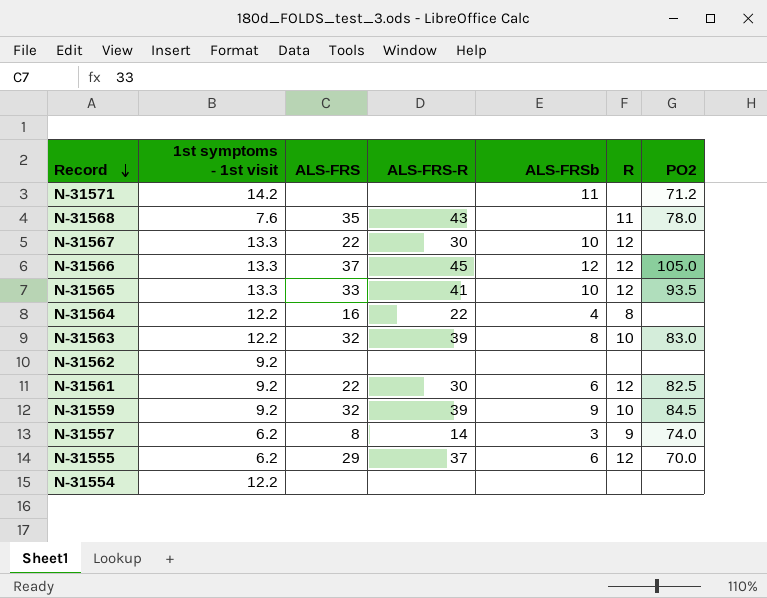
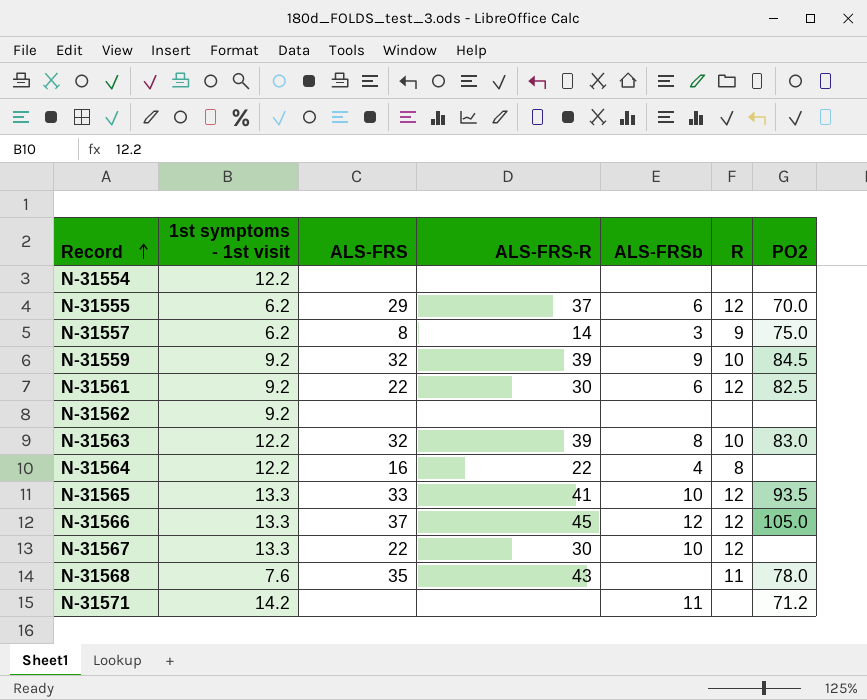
row order: Record descending -> Record ascending
N-31557 | PO2: 74.0 -> 75.0

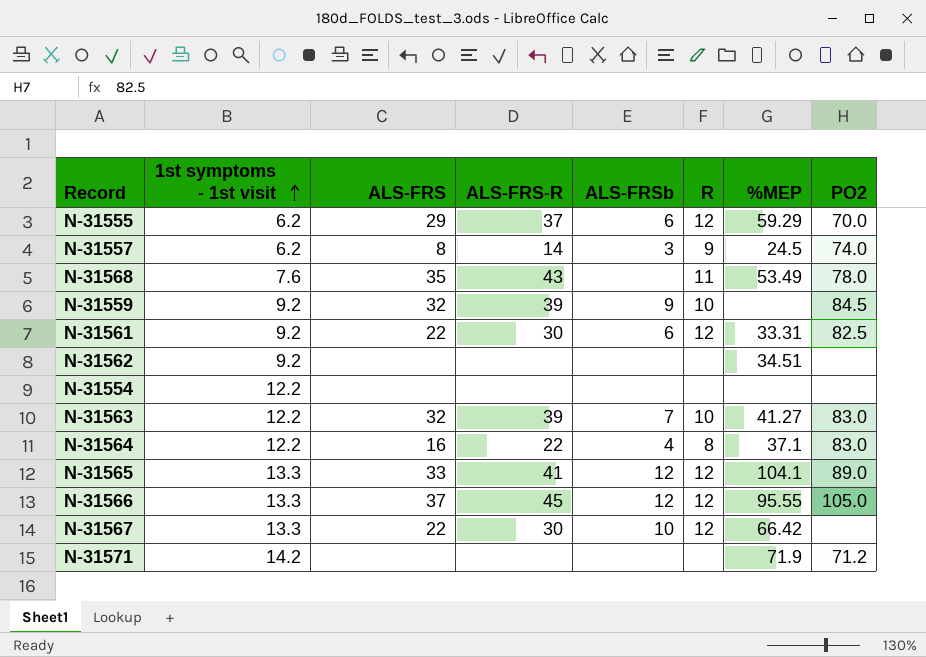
row order: Record ascending -> 1st symptoms - 1st visit ascending
column %MEP | position: none -> 7
N-31557 | PO2: 75.0 -> 74.0
N-31563 | ALS-FRSb: 8 -> 7
N-31564 | PO2: none -> 83.0
N-31565 | ALS-FRSb: 10 -> 12
N-31565 | PO2: 93.5 -> 89.0
N-31571 | ALS-FRSb: 11 -> none

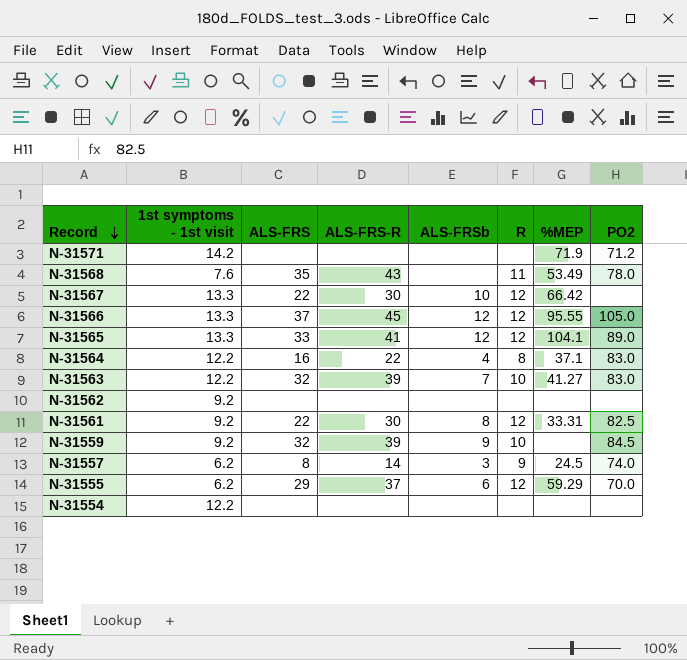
row order: 1st symptoms - 1st visit ascending -> Record descending
N-31562 | %MEP: 34.51 -> none
N-31561 | ALS-FRSb: 6 -> 8

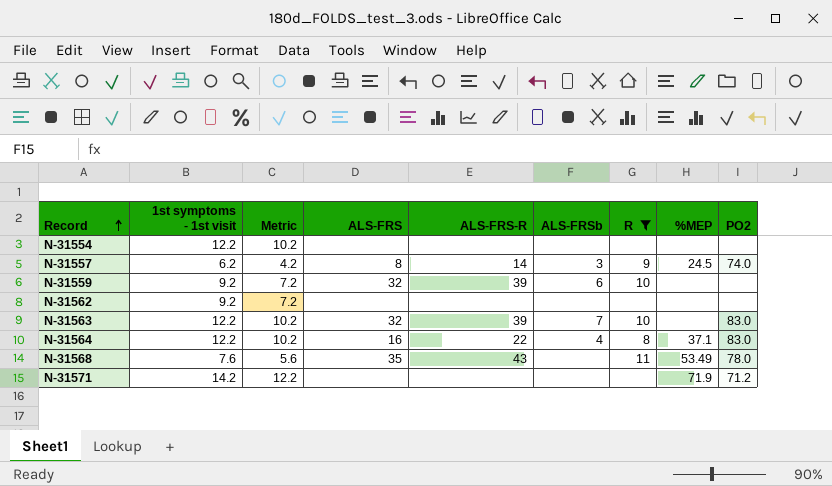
filter: none -> R != 12
row order: Record descending -> Record ascending
column Metric | formula: none -> [1st symptoms - 1st visit] - 2
N-31559 | ALS-FRSb: 9 -> 6
N-31559 | PO2: 84.5 -> none
N-31563 | %MEP: 41.27 -> none

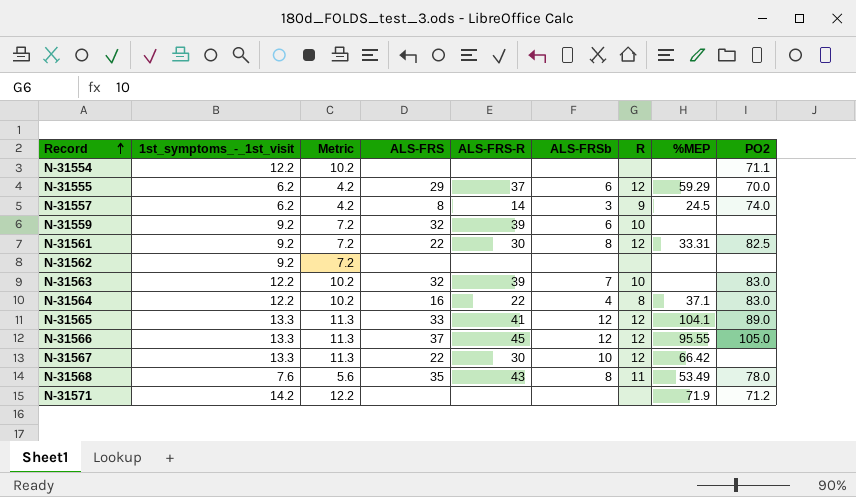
filter: R != 12 -> none
column name: 1st symptoms - 1st visit -> 1st_symptoms_-_1st_visit
N-31554 | PO2: none -> 71.1
N-31568 | ALS-FRSb: none -> 8

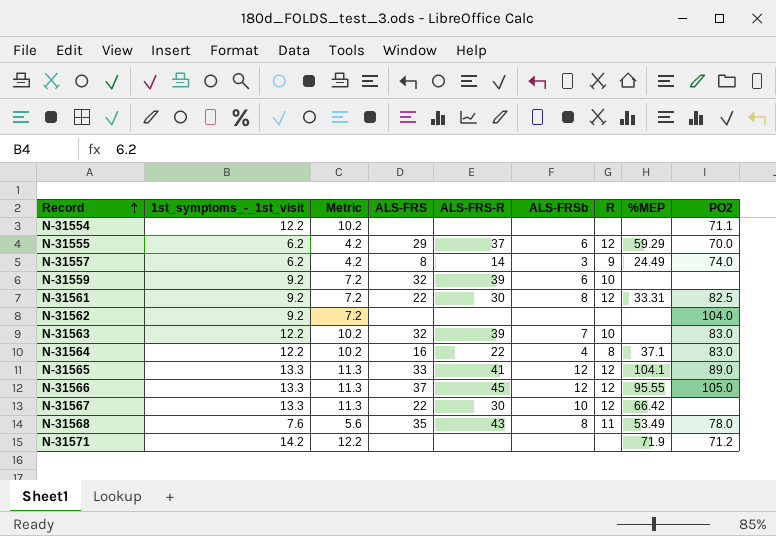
N-31557 | %MEP: 24.5 -> 24.49
N-31562 | PO2: none -> 104.0

